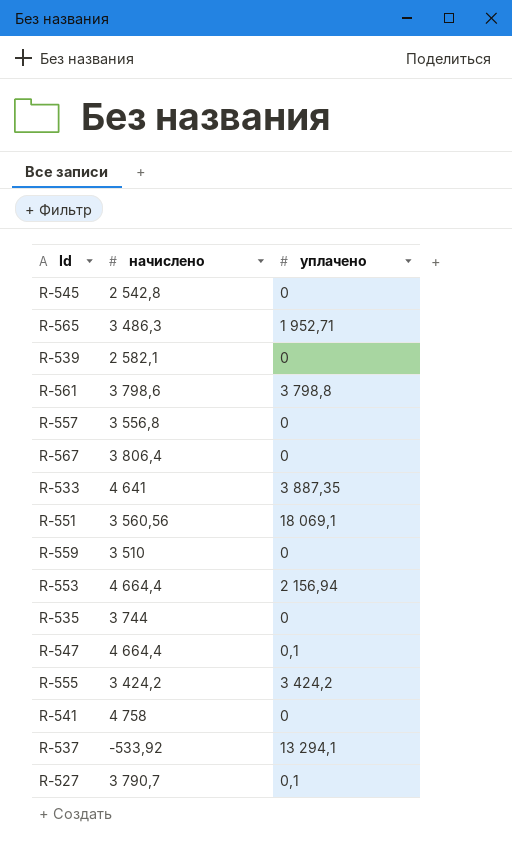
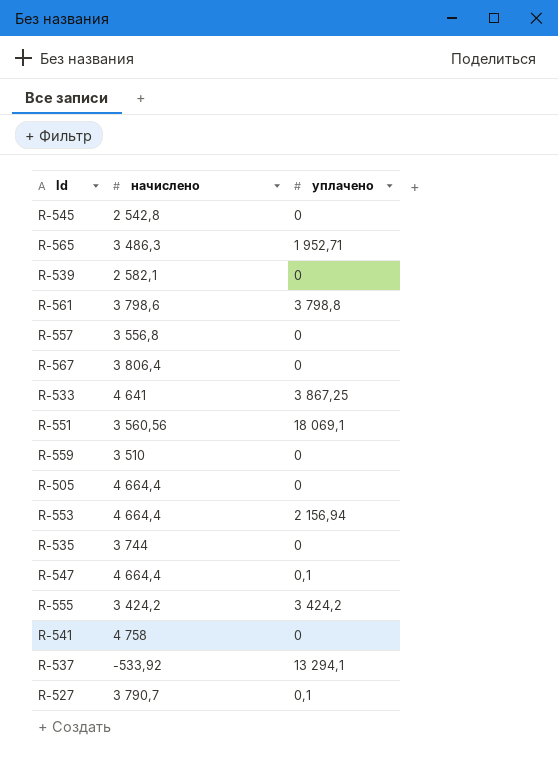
R-533 | уплачено: 3 887,35 -> 3 867,25
row R-505: none -> 4 664,4 | 0

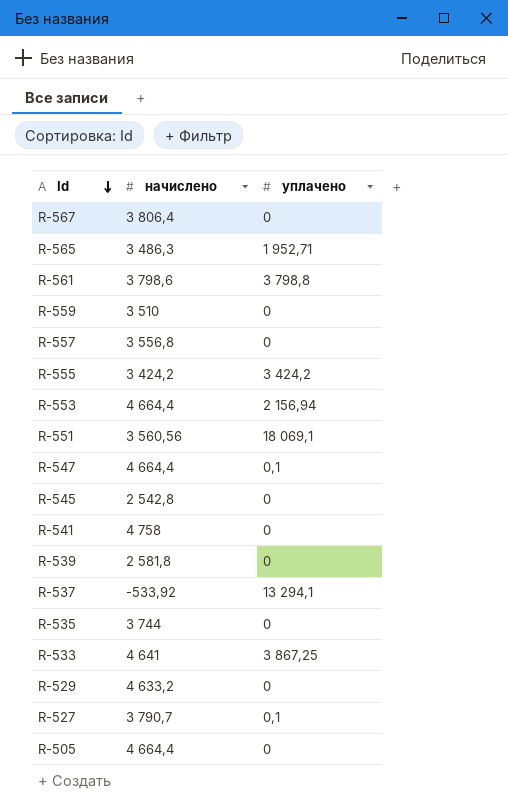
row order: none -> Id descending
R-539 | начислено: 2 582,1 -> 2 581,8
row R-529: none -> 4 633,2 | 0

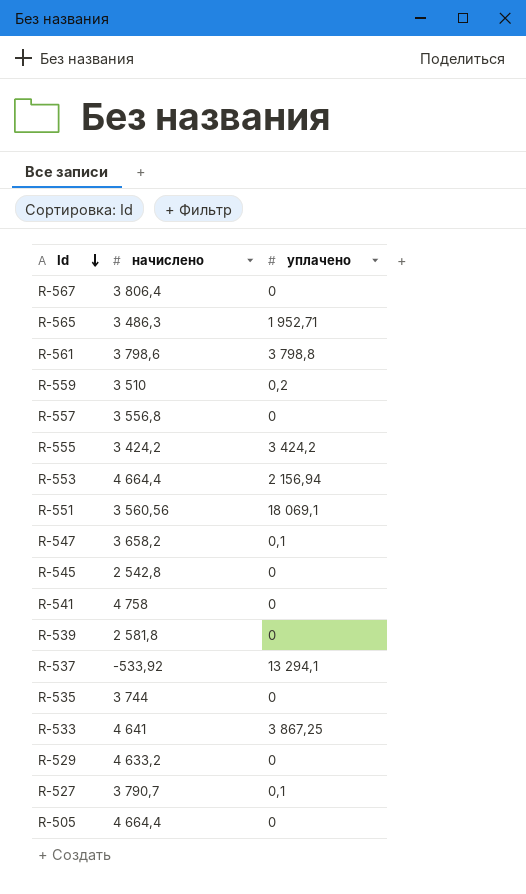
R-559 | уплачено: 0 -> 0,2
R-547 | начислено: 4 664,4 -> 3 658,2

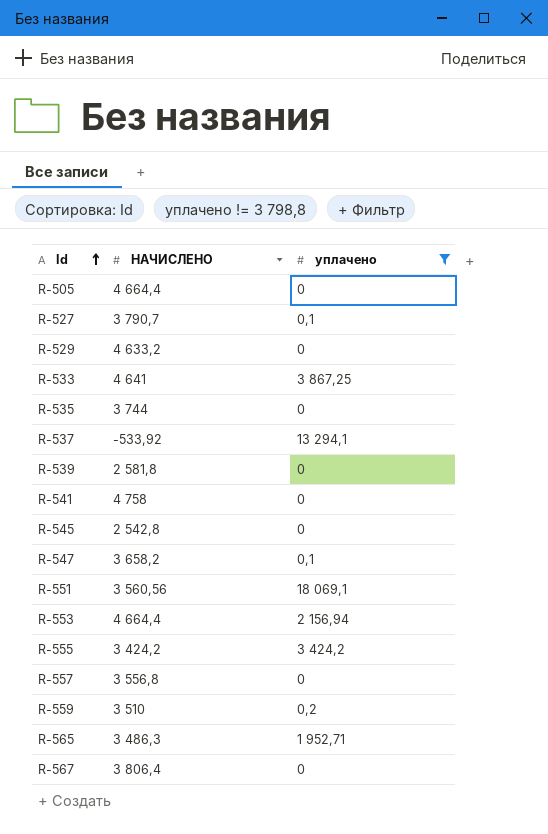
filter: none -> уплачено != 3 798,8
row order: Id descending -> Id ascending
column name: начислено -> НАЧИСЛЕНО

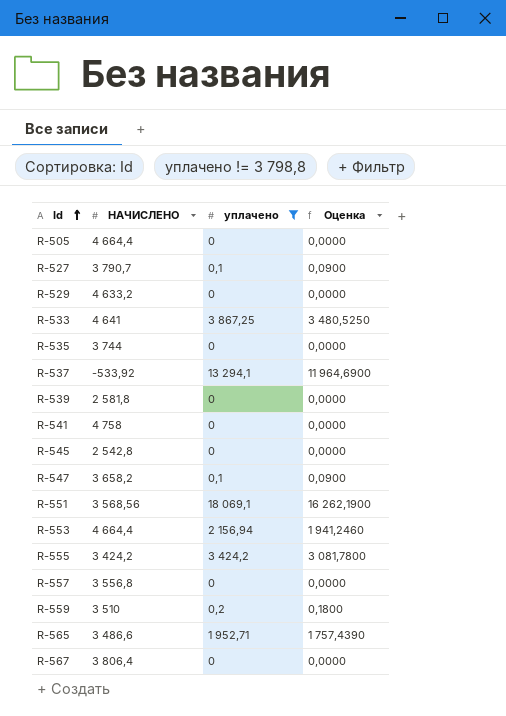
column Оценка | formula: none -> [уплачено] * 0,9
R-551 | НАЧИСЛЕНО: 3 560,56 -> 3 568,56
R-565 | НАЧИСЛЕНО: 3 486,3 -> 3 486,6

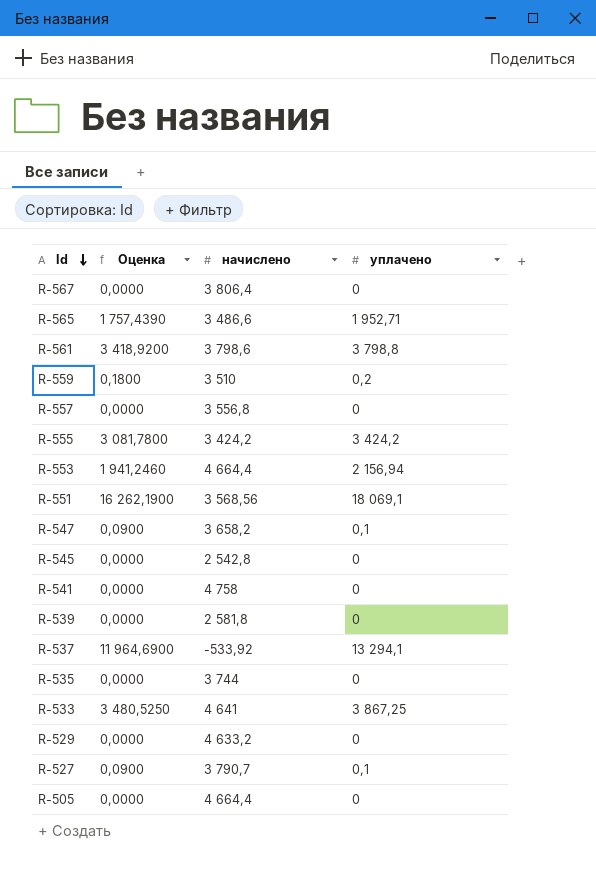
filter: уплачено != 3 798,8 -> none
row order: Id ascending -> Id descending
column Оценка | position: 4 -> 2
column name: НАЧИСЛЕНО -> начислено

